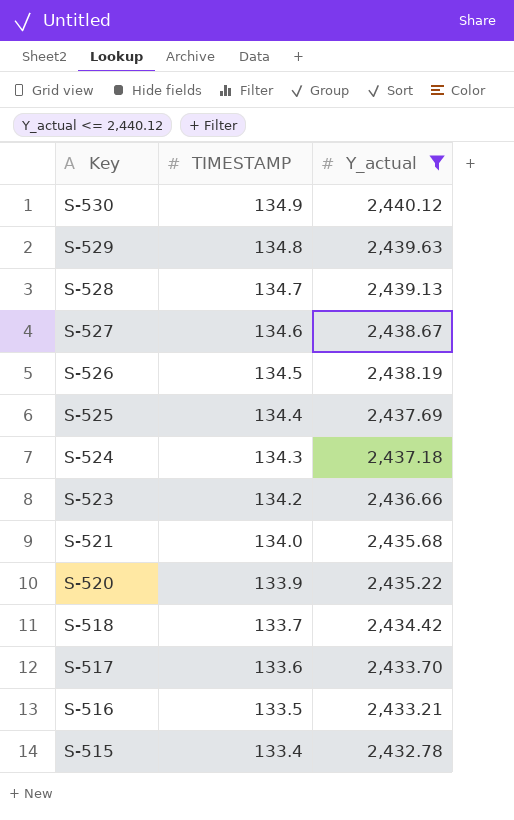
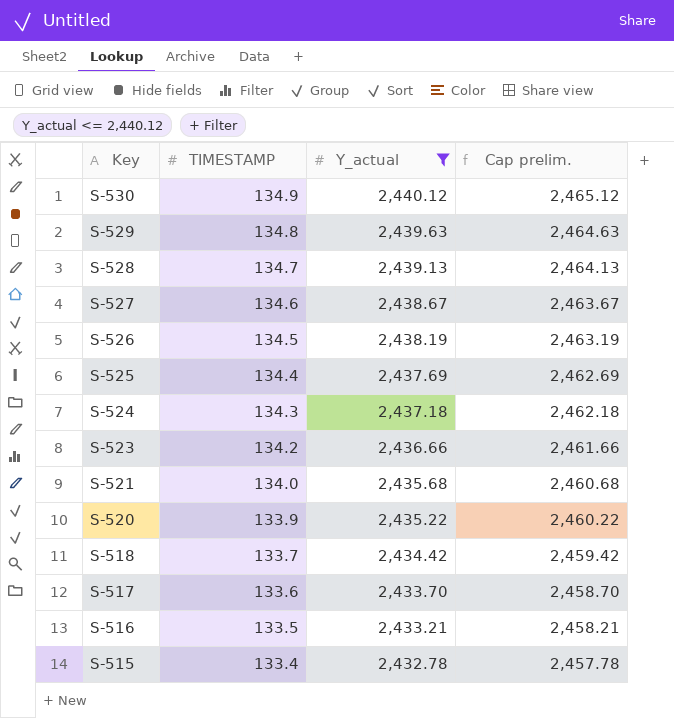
column Cap prelim. | formula: none -> [Y_actual] + 25

